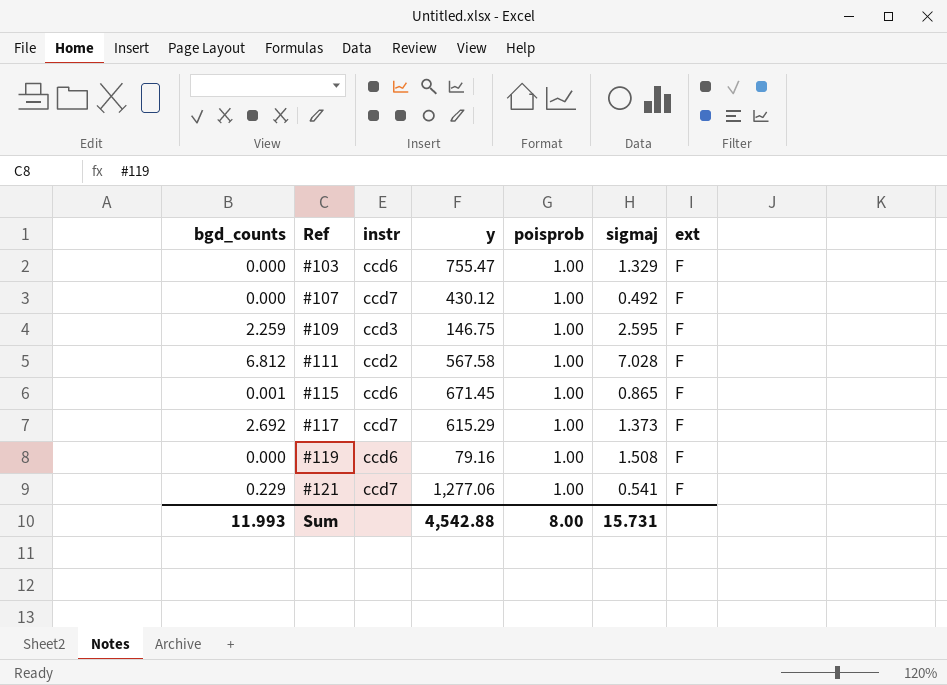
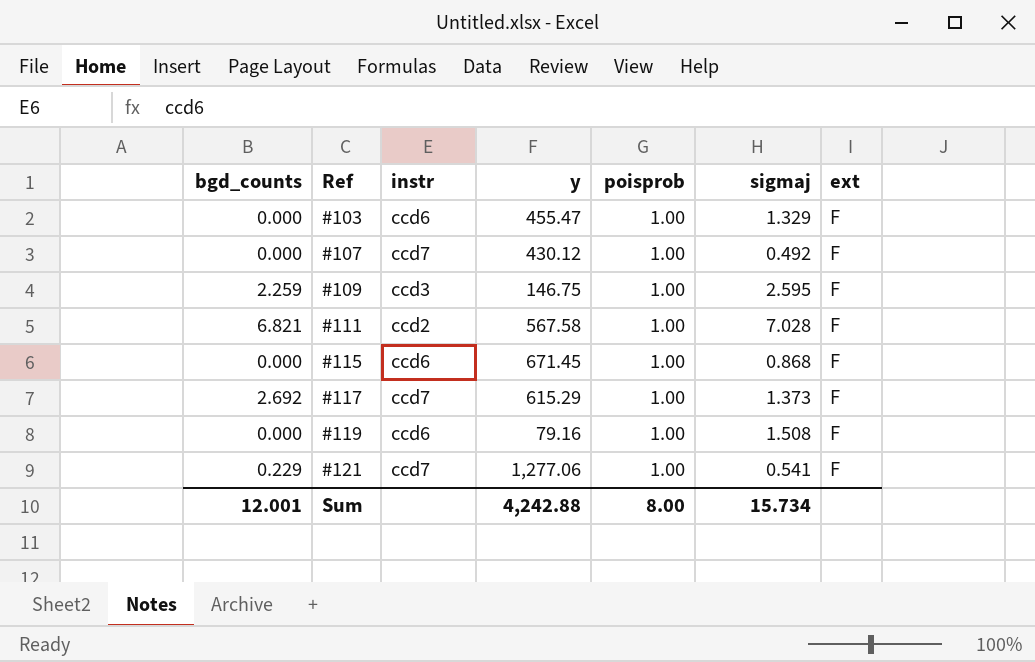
#103 | y: 755.47 -> 455.47
#111 | bgd_counts: 6.812 -> 6.821
#115 | bgd_counts: 0.001 -> 0.000
#115 | sigmaj: 0.865 -> 0.868
Sum | bgd_counts: 11.993 -> 12.001
Sum | y: 4,542.88 -> 4,242.88
Sum | sigmaj: 15.731 -> 15.734

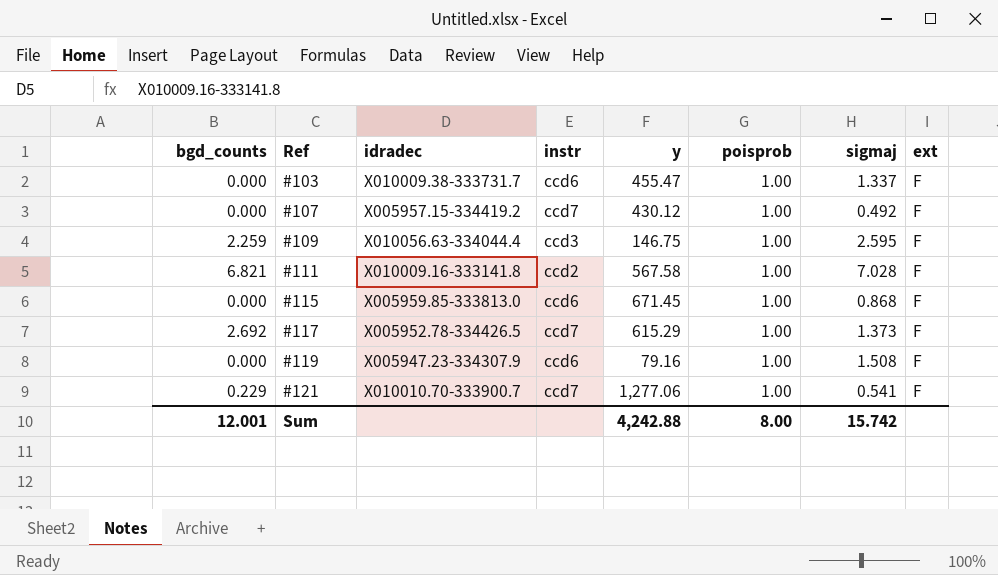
column idradec | position: none -> 3
#103 | sigmaj: 1.329 -> 1.337
Sum | sigmaj: 15.734 -> 15.742

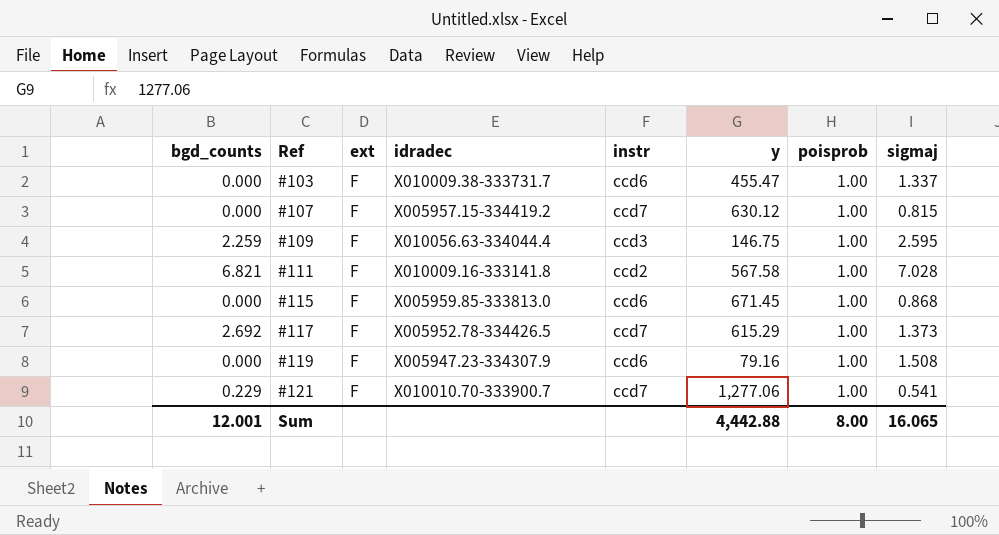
column ext | position: 8 -> 3
#107 | y: 430.12 -> 630.12
#107 | sigmaj: 0.492 -> 0.815
Sum | y: 4,242.88 -> 4,442.88
Sum | sigmaj: 15.742 -> 16.065

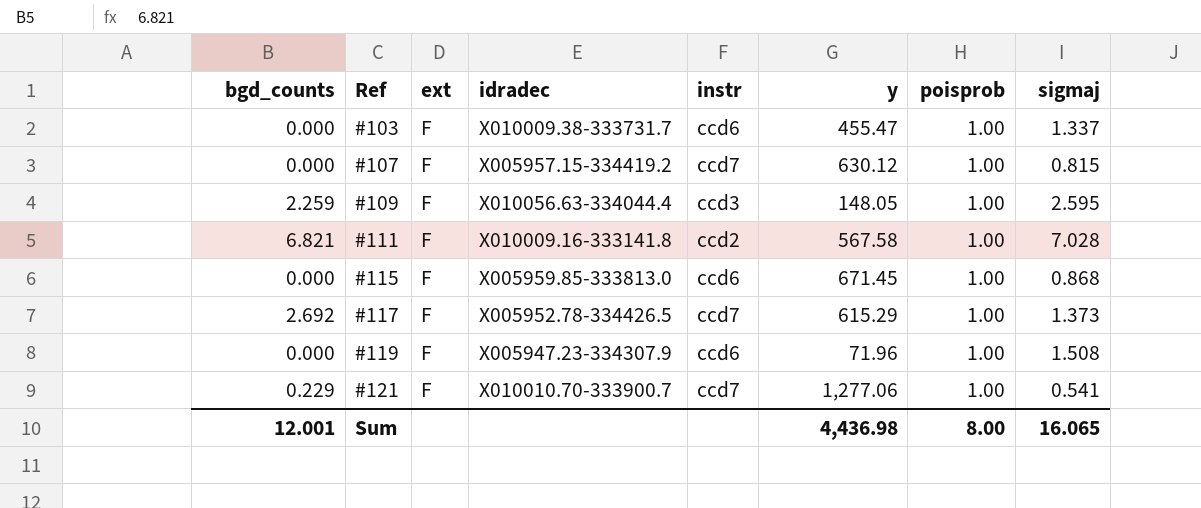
#109 | y: 146.75 -> 148.05
#119 | y: 79.16 -> 71.96
Sum | y: 4,442.88 -> 4,436.98

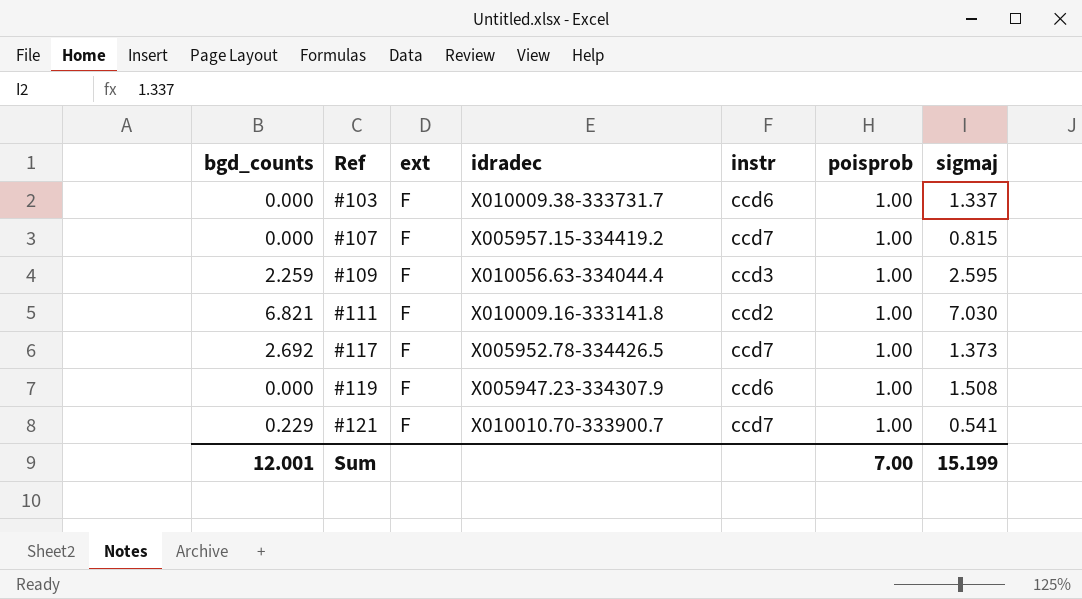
column y | position: 6 -> none
row #115: 0.000 | F | X005959.85-333813.0 | ccd6 | 671.45 | 1.00 | 0.868 -> none
#111 | sigmaj: 7.028 -> 7.030
Sum | poisprob: 8.00 -> 7.00
Sum | sigmaj: 16.065 -> 15.199

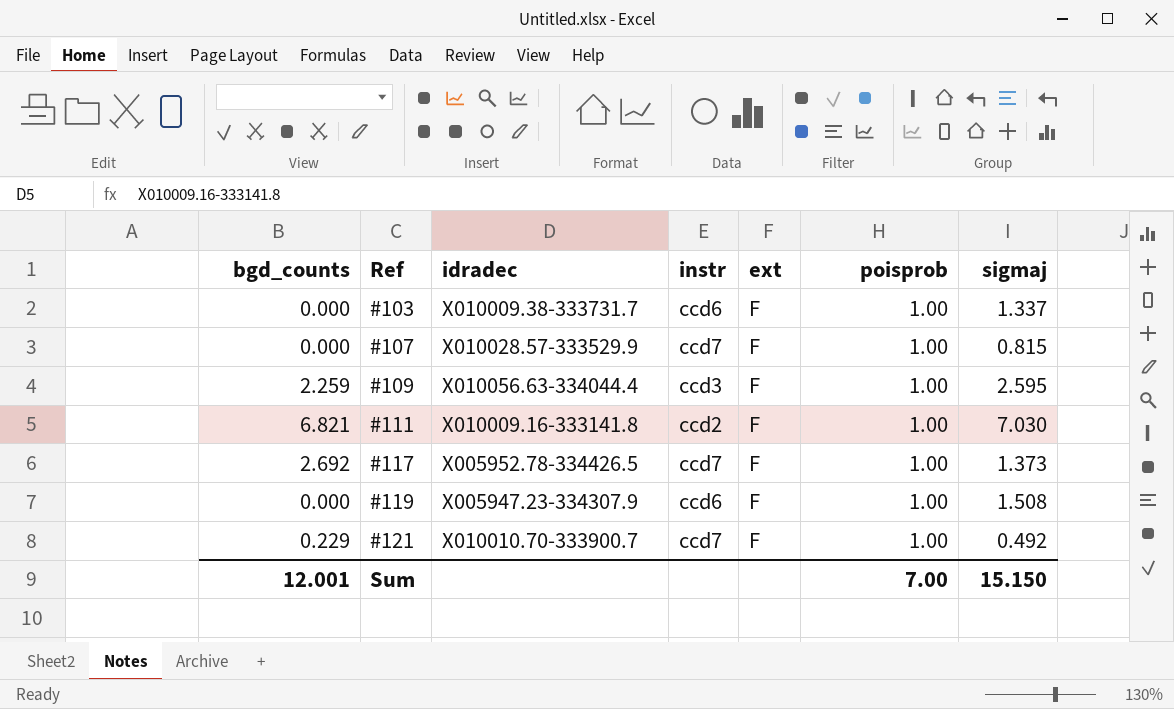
column ext | position: 3 -> 5
#107 | idradec: X005957.15-334419.2 -> X010028.57-333529.9
#121 | sigmaj: 0.541 -> 0.492
Sum | sigmaj: 15.199 -> 15.150

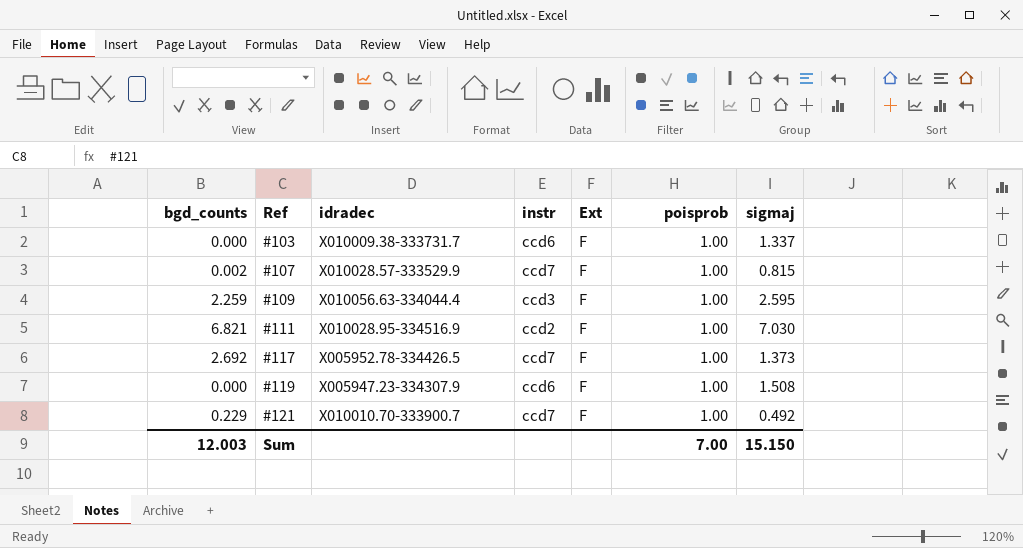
column name: ext -> Ext
#107 | bgd_counts: 0.000 -> 0.002
#111 | idradec: X010009.16-333141.8 -> X010028.95-334516.9
Sum | bgd_counts: 12.001 -> 12.003

